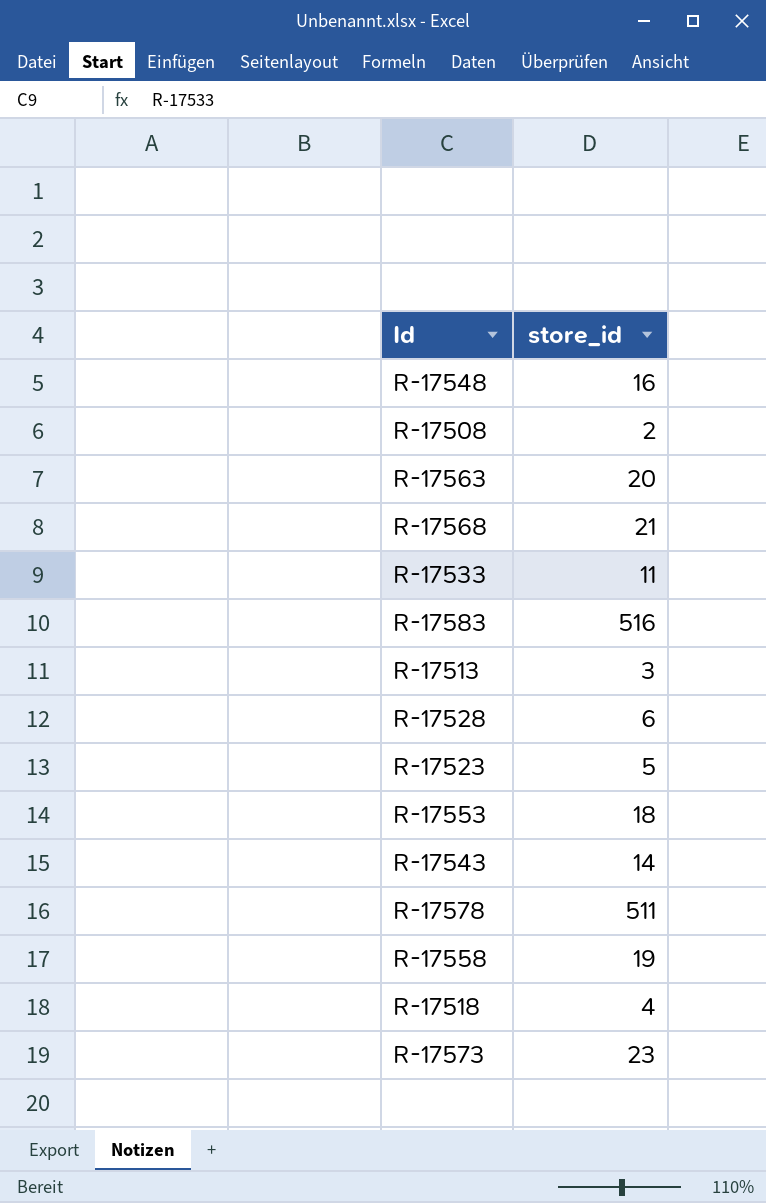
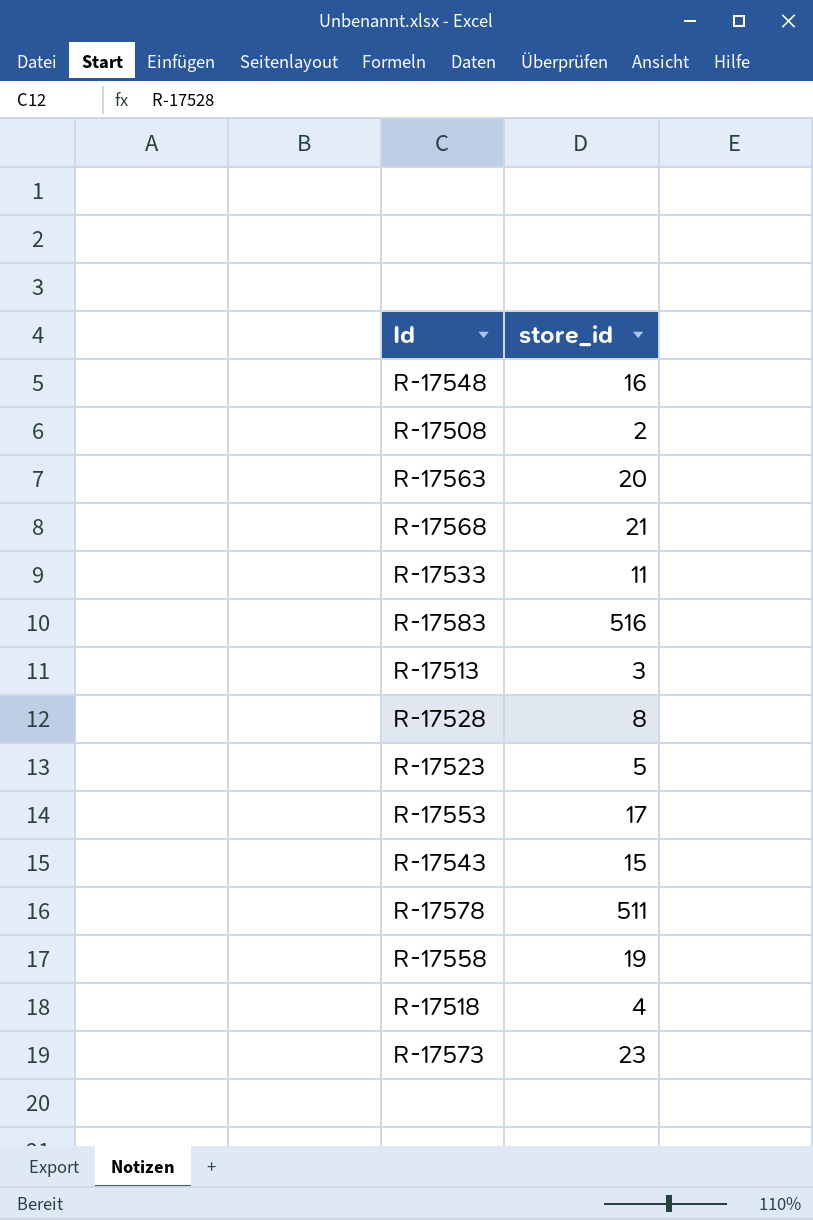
R-17528 | store_id: 6 -> 8
R-17553 | store_id: 18 -> 17
R-17543 | store_id: 14 -> 15

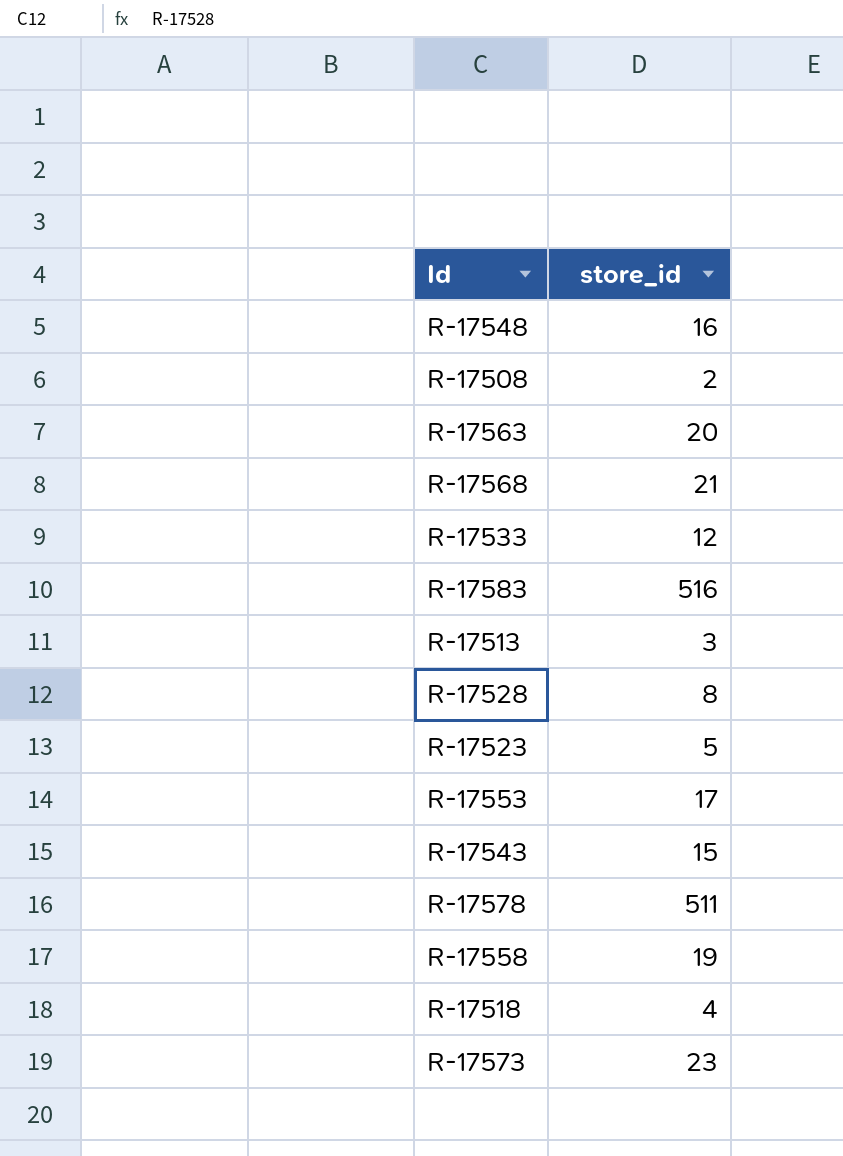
R-17533 | store_id: 11 -> 12

